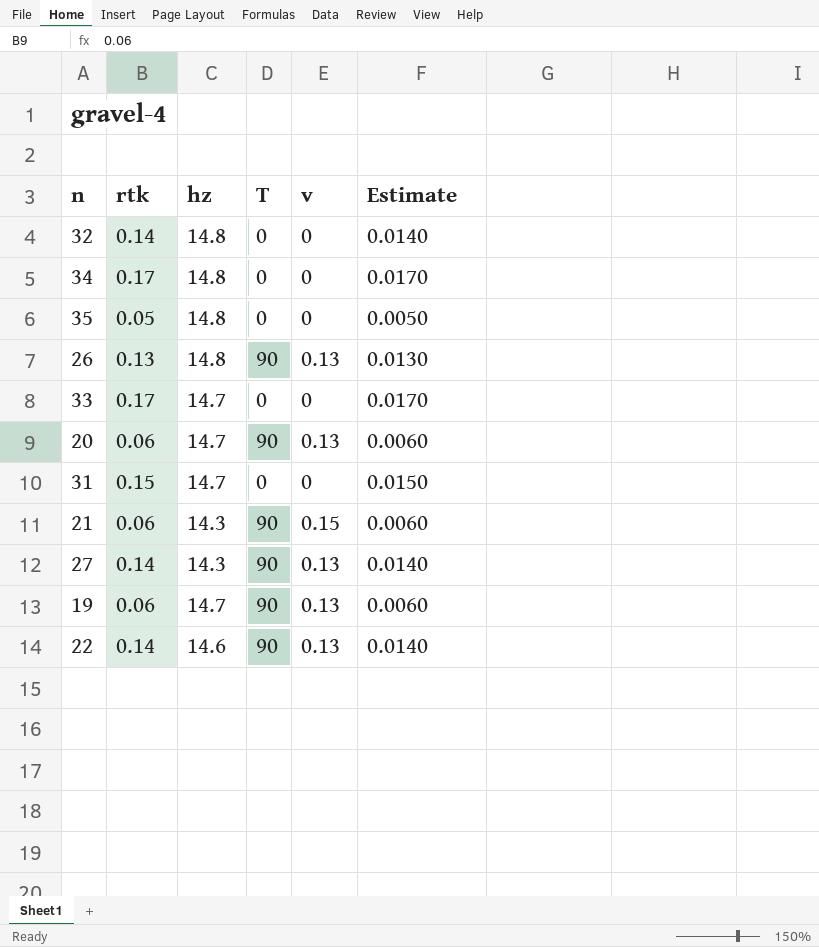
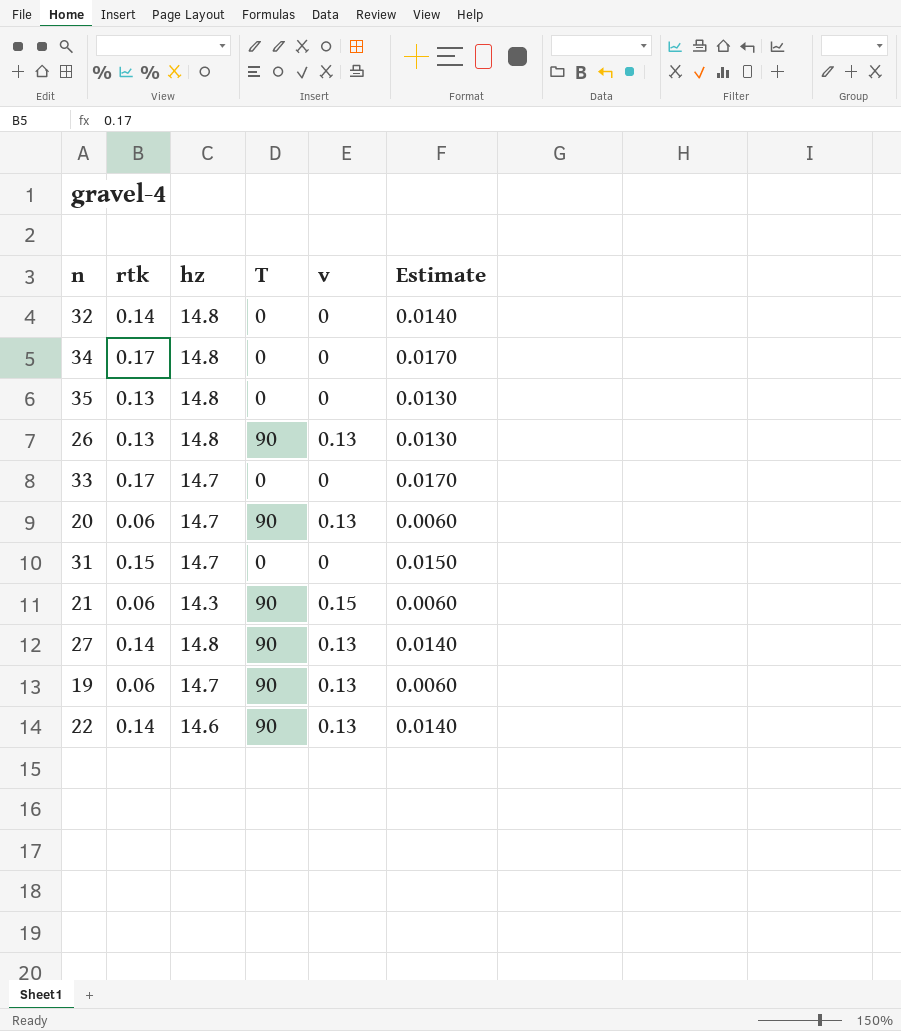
35 | rtk: 0.05 -> 0.13
35 | Estimate: 0.0050 -> 0.0130
27 | hz: 14.3 -> 14.8

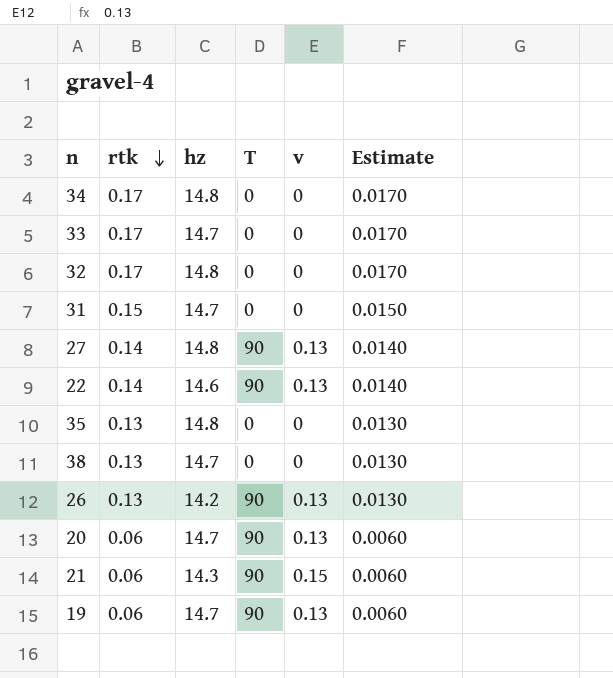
row order: none -> rtk descending
32 | rtk: 0.14 -> 0.17
32 | Estimate: 0.0140 -> 0.0170
row 38: none -> 0.13 | 14.7 | 0 | 0 | 0.0130
26 | hz: 14.8 -> 14.2

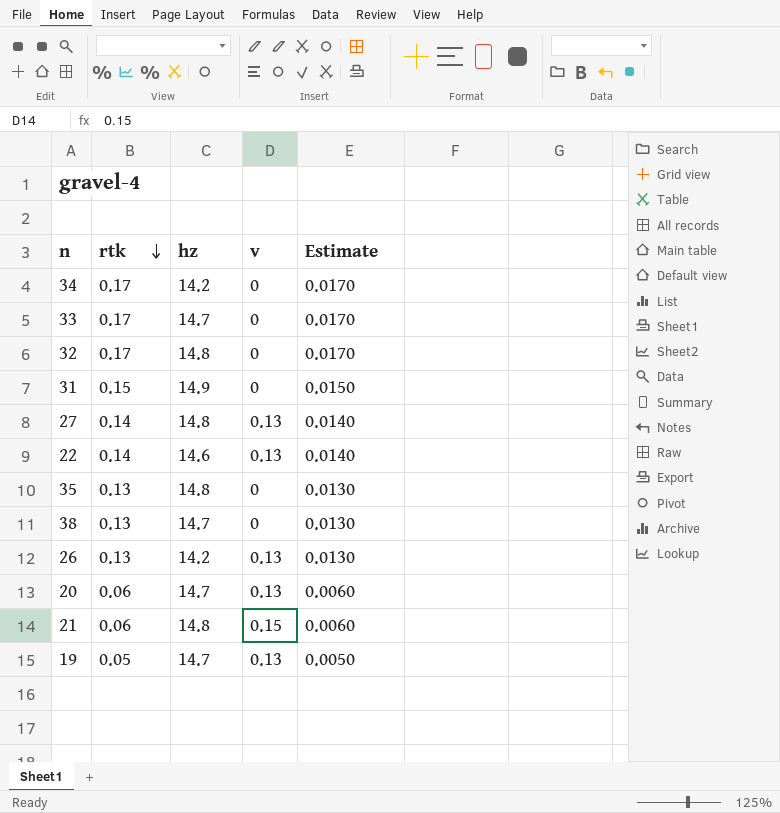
column T | position: 4 -> none
34 | hz: 14.8 -> 14.2
31 | hz: 14.7 -> 14.9
21 | hz: 14.3 -> 14.8
19 | rtk: 0.06 -> 0.05
19 | Estimate: 0.0060 -> 0.0050

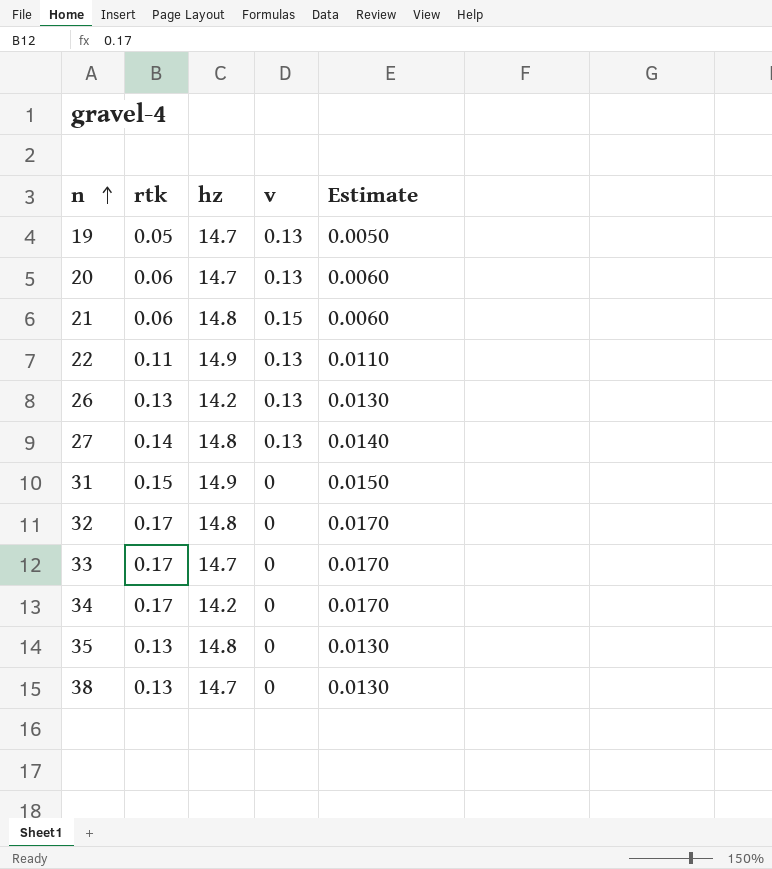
row order: rtk descending -> n ascending
22 | rtk: 0.14 -> 0.11
22 | hz: 14.6 -> 14.9
22 | Estimate: 0.0140 -> 0.0110

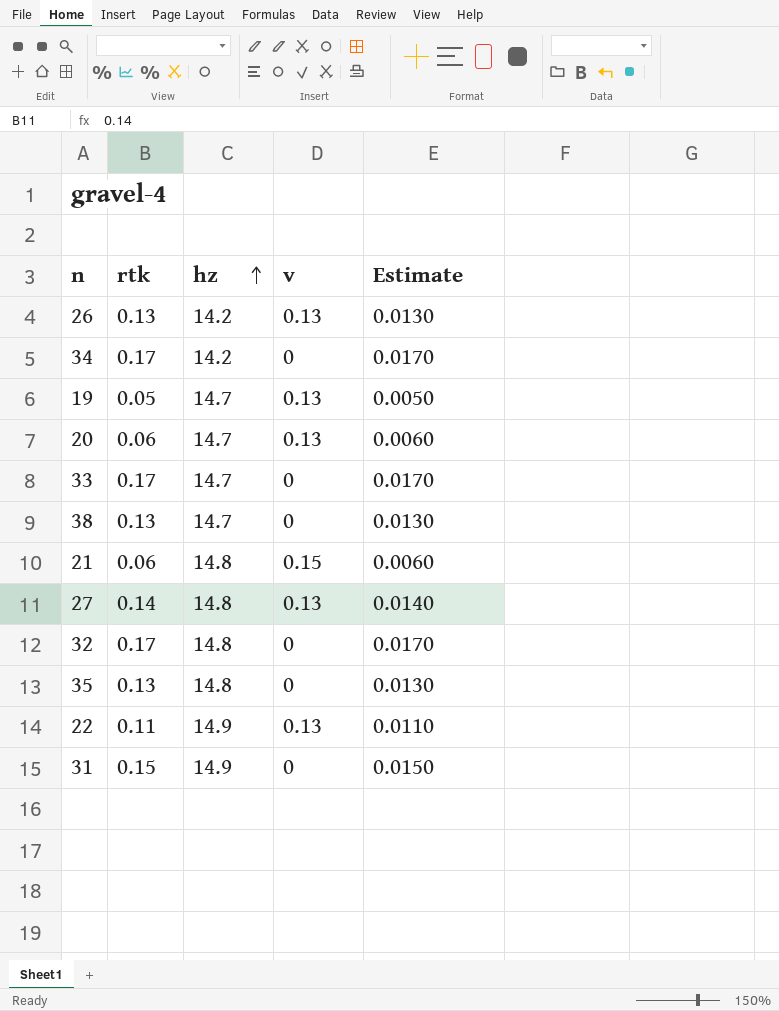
row order: n ascending -> hz ascending

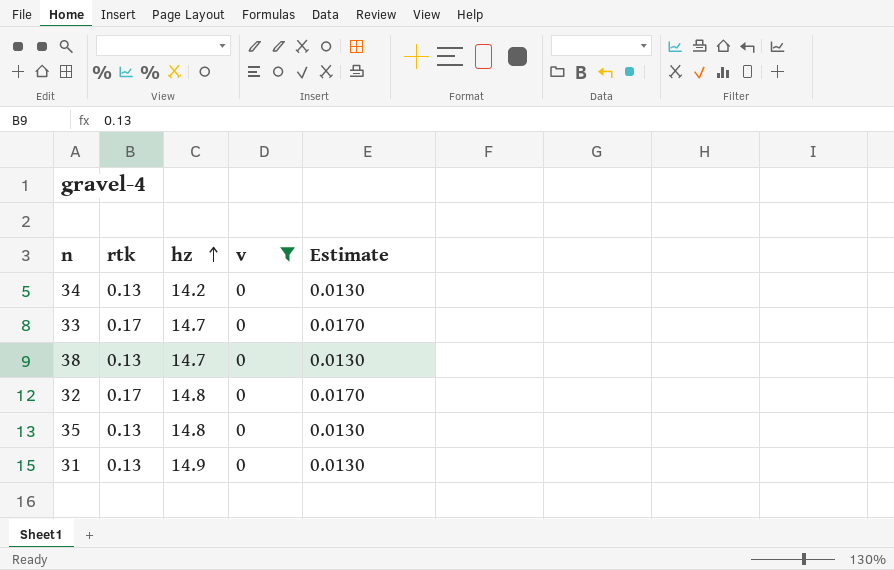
filter: none -> v = 0
34 | rtk: 0.17 -> 0.13
34 | Estimate: 0.0170 -> 0.0130
31 | rtk: 0.15 -> 0.13
31 | Estimate: 0.0150 -> 0.0130

